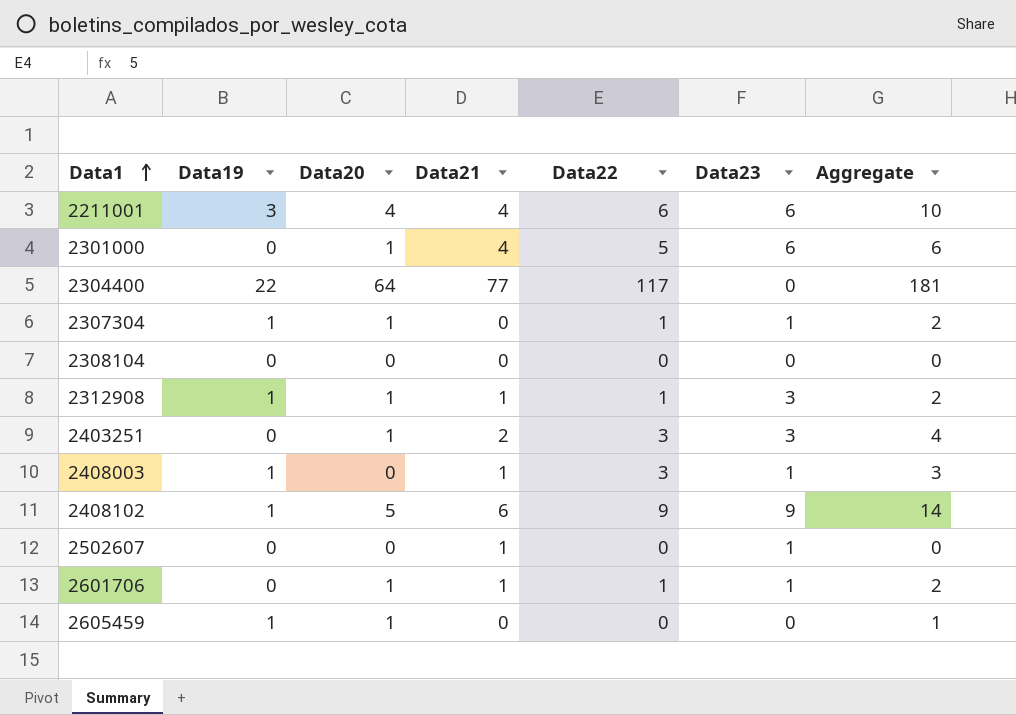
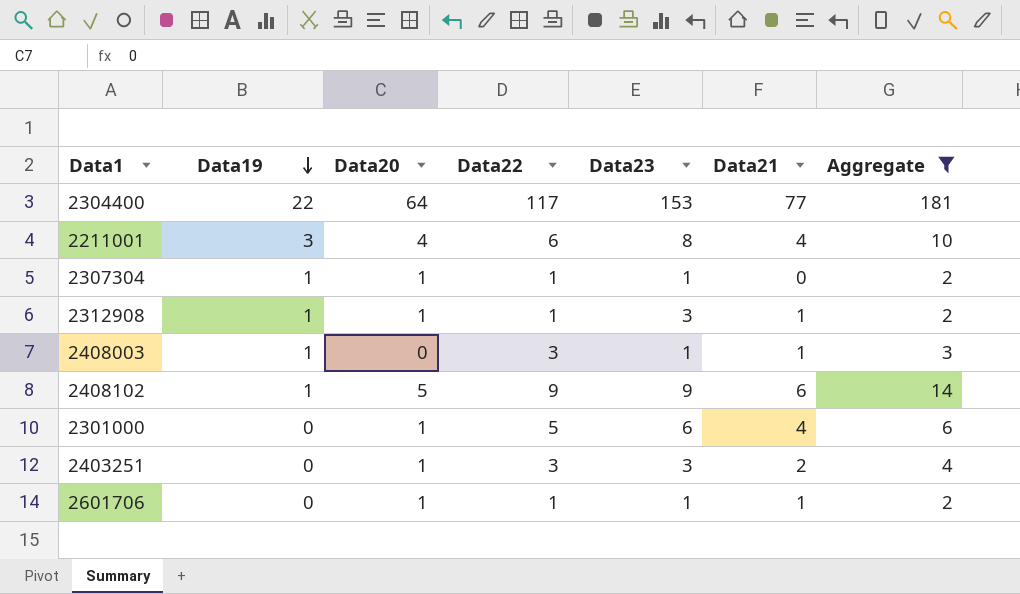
filter: none -> Aggregate >= 2
row order: Data1 ascending -> Data19 descending
column Data21 | position: 4 -> 6
2304400 | Data23: 0 -> 153
2211001 | Data23: 6 -> 8

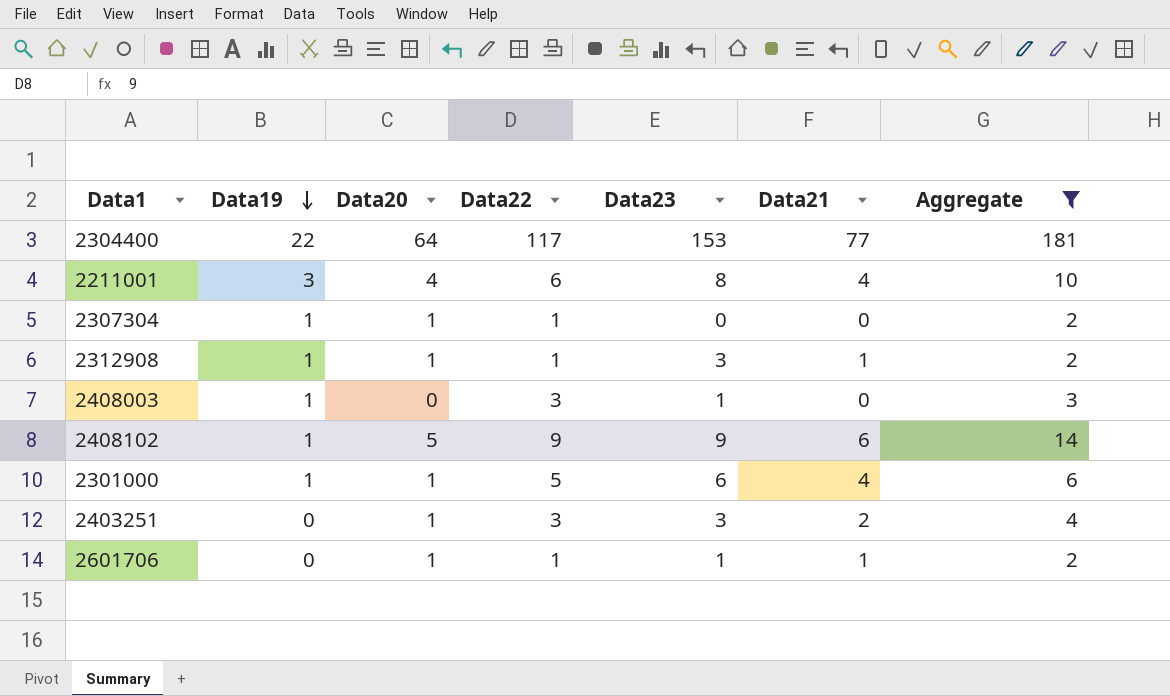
2307304 | Data23: 1 -> 0
2408003 | Data21: 1 -> 0
2301000 | Data19: 0 -> 1

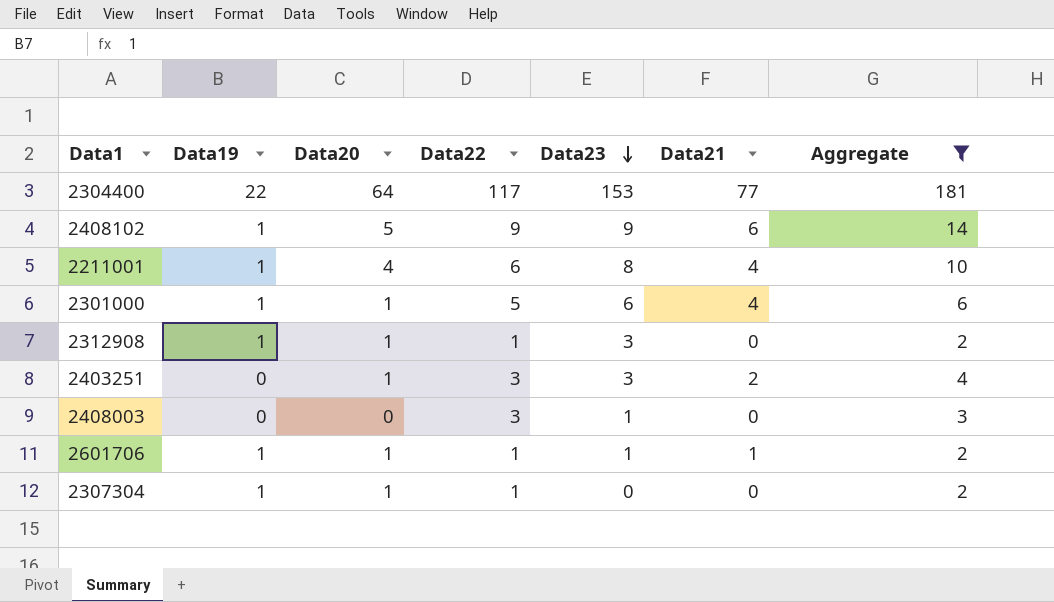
row order: Data19 descending -> Data23 descending
2211001 | Data19: 3 -> 1
2312908 | Data21: 1 -> 0
2408003 | Data19: 1 -> 0
2601706 | Data19: 0 -> 1

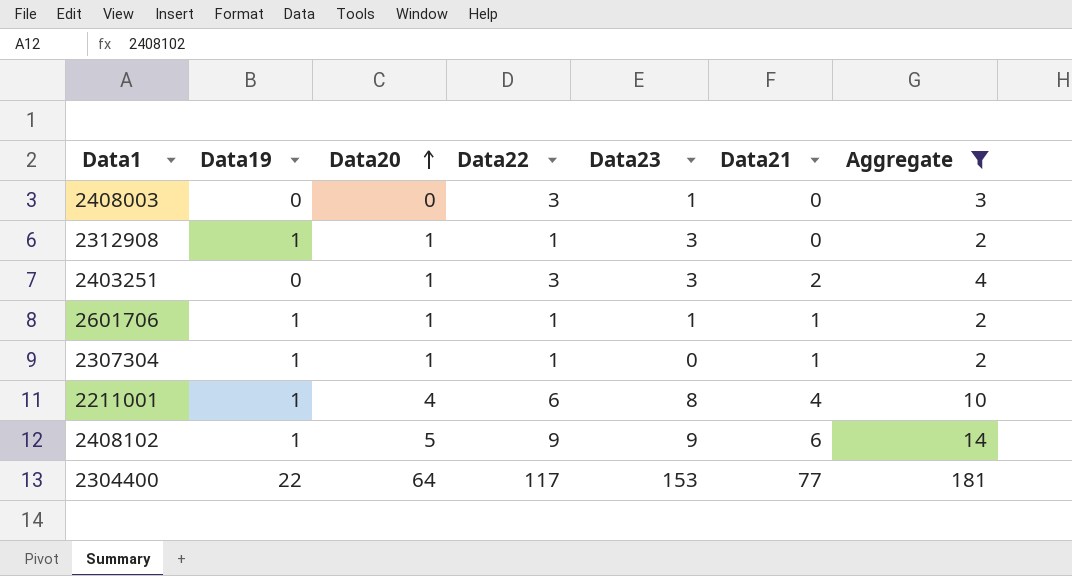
row order: Data23 descending -> Data20 ascending
row 2301000: 1 | 1 | 5 | 6 | 4 | 6 -> none
2307304 | Data21: 0 -> 1

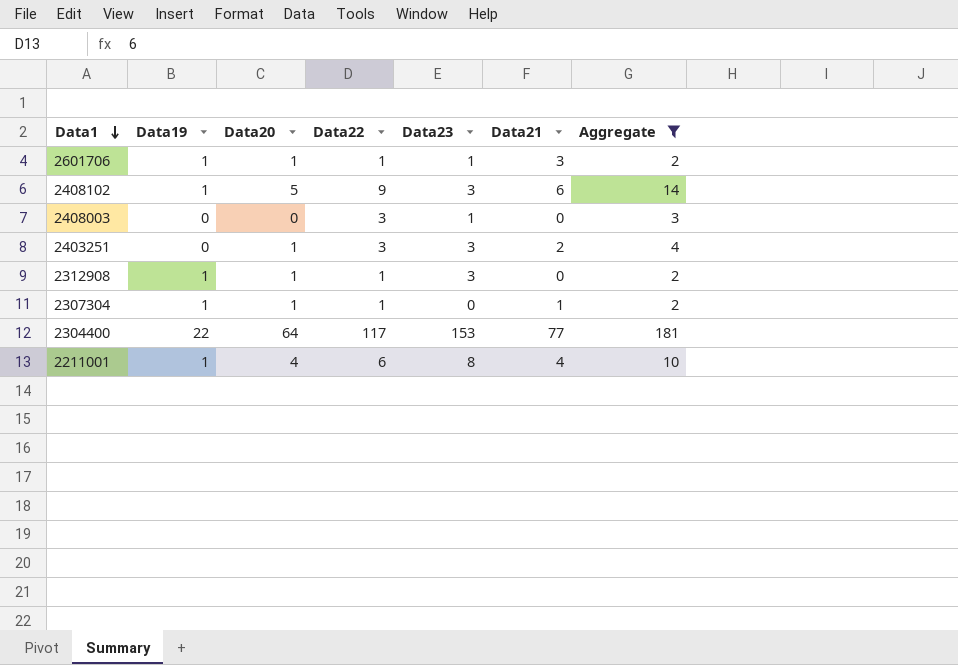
row order: Data20 ascending -> Data1 descending
2601706 | Data21: 1 -> 3
2408102 | Data23: 9 -> 3

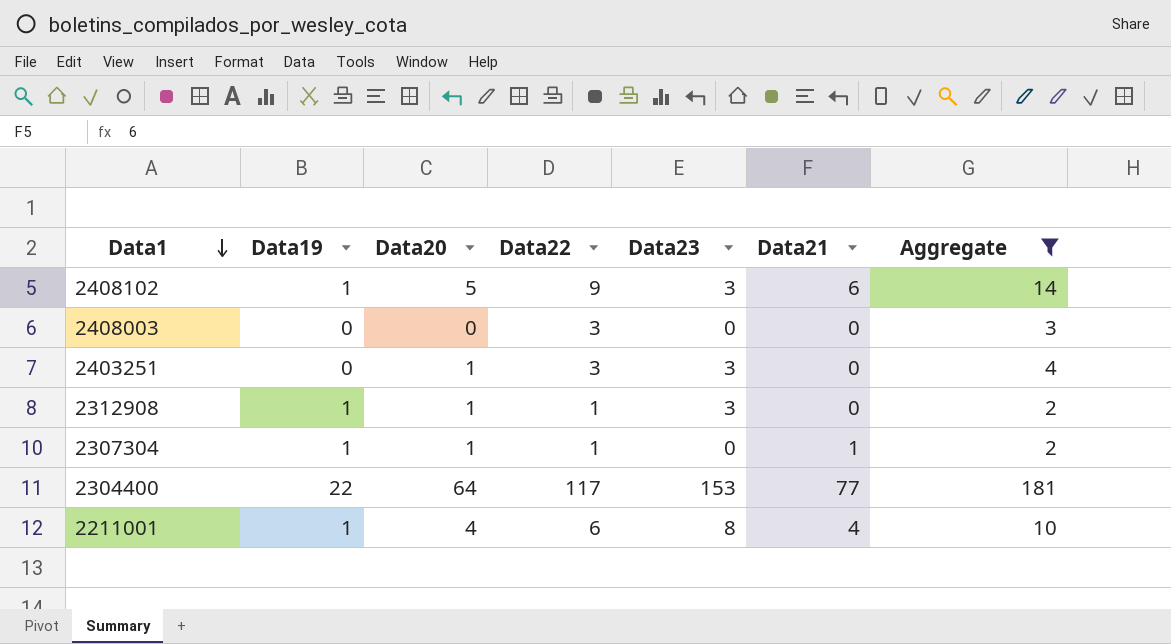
row 2601706: 1 | 1 | 1 | 1 | 3 | 2 -> none
2408003 | Data23: 1 -> 0
2403251 | Data21: 2 -> 0

